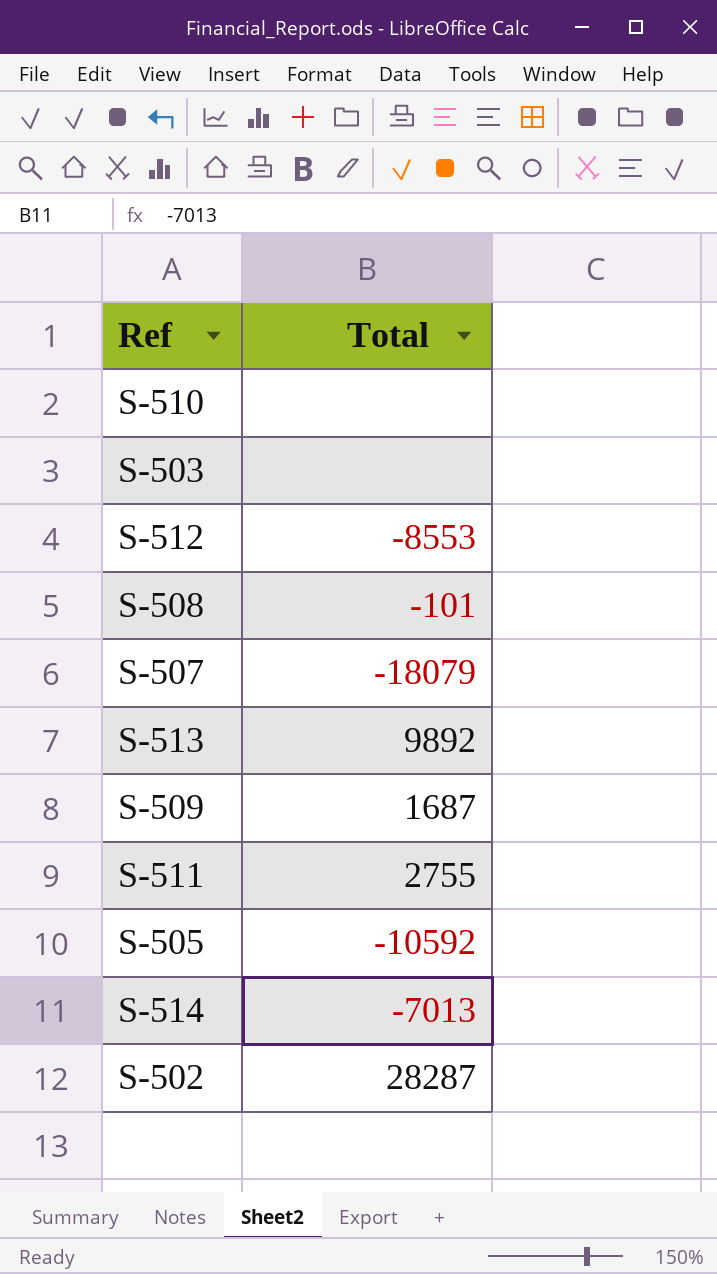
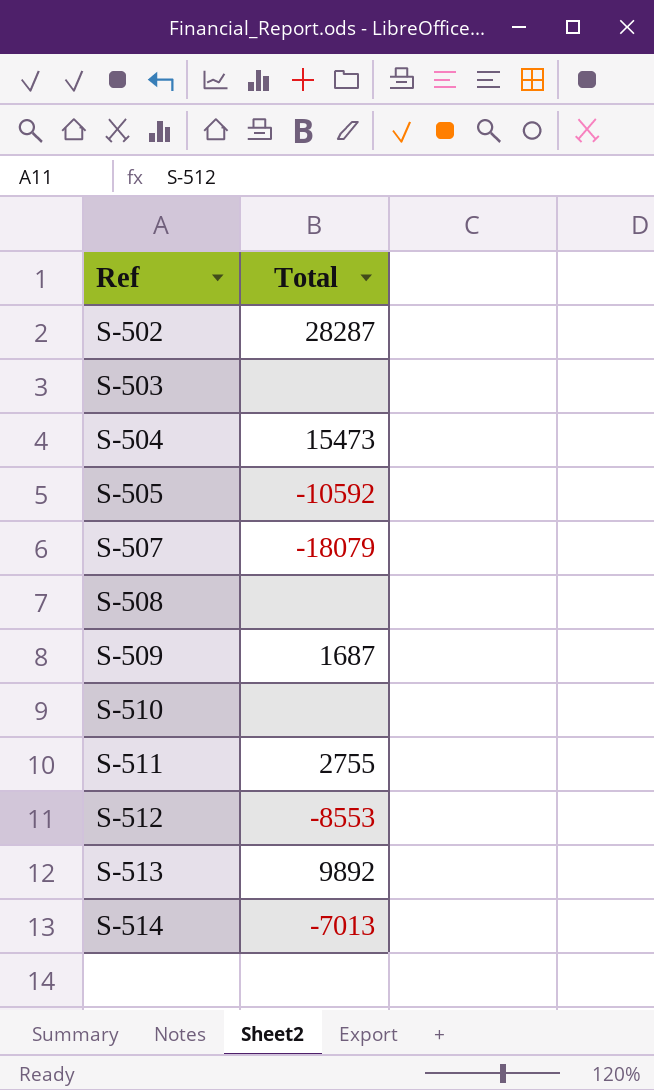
row order: none -> Ref ascending
row S-504: none -> 15473
S-508 | Total: -101 -> none

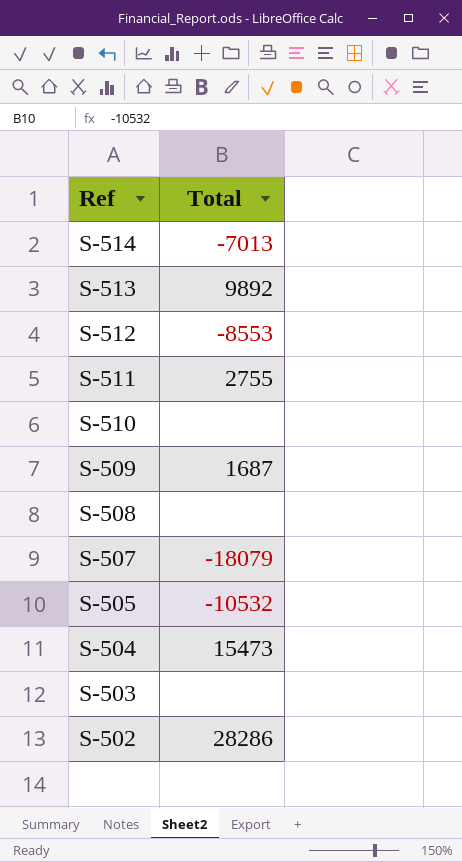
row order: Ref ascending -> Ref descending
S-505 | Total: -10592 -> -10532
S-502 | Total: 28287 -> 28286

